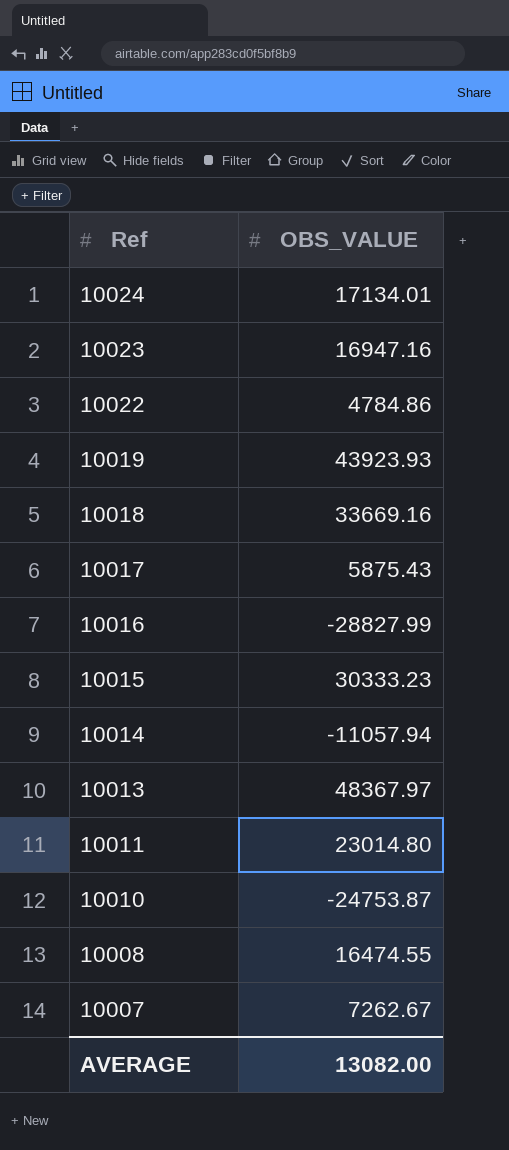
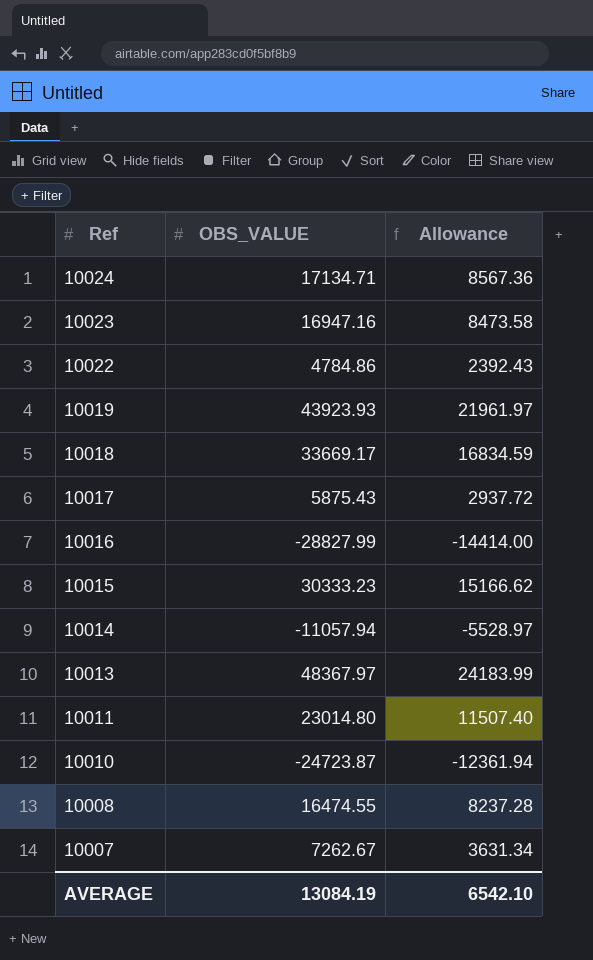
column Allowance | formula: none -> [OBS_VALUE] * 0.5
10024 | OBS_VALUE: 17134.01 -> 17134.71
10018 | OBS_VALUE: 33669.16 -> 33669.17
10010 | OBS_VALUE: -24753.87 -> -24723.87
AVERAGE | OBS_VALUE: 13082.00 -> 13084.19

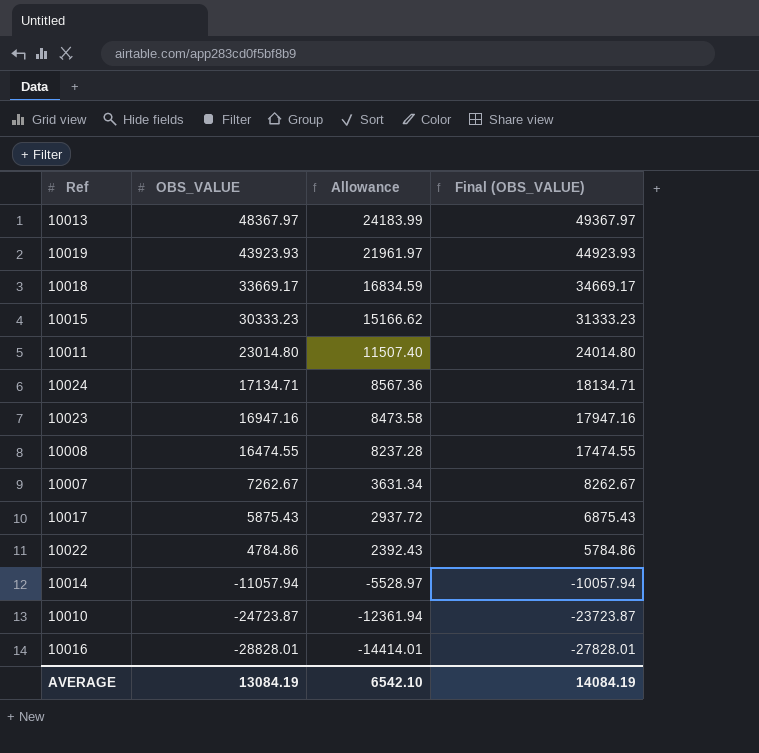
row order: Ref descending -> OBS_VALUE descending
column Final (OBS_VALUE) | formula: none -> [OBS_VALUE] + 1000
10016 | OBS_VALUE: -28827.99 -> -28828.01
10016 | Allowance: -14414.00 -> -14414.01

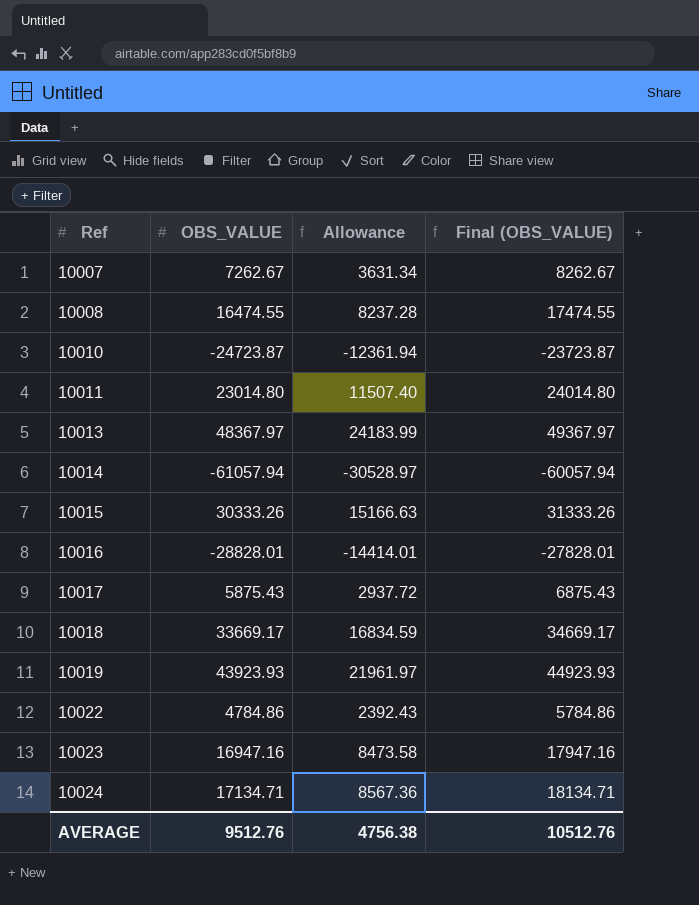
row order: OBS_VALUE descending -> Ref ascending
10014 | OBS_VALUE: -11057.94 -> -61057.94
10014 | Allowance: -5528.97 -> -30528.97
10014 | Final (OBS_VALUE): -10057.94 -> -60057.94
10015 | OBS_VALUE: 30333.23 -> 30333.26
10015 | Allowance: 15166.62 -> 15166.63
10015 | Final (OBS_VALUE): 31333.23 -> 31333.26
AVERAGE | OBS_VALUE: 13084.19 -> 9512.76
AVERAGE | Allowance: 6542.10 -> 4756.38
AVERAGE | Final (OBS_VALUE): 14084.19 -> 10512.76

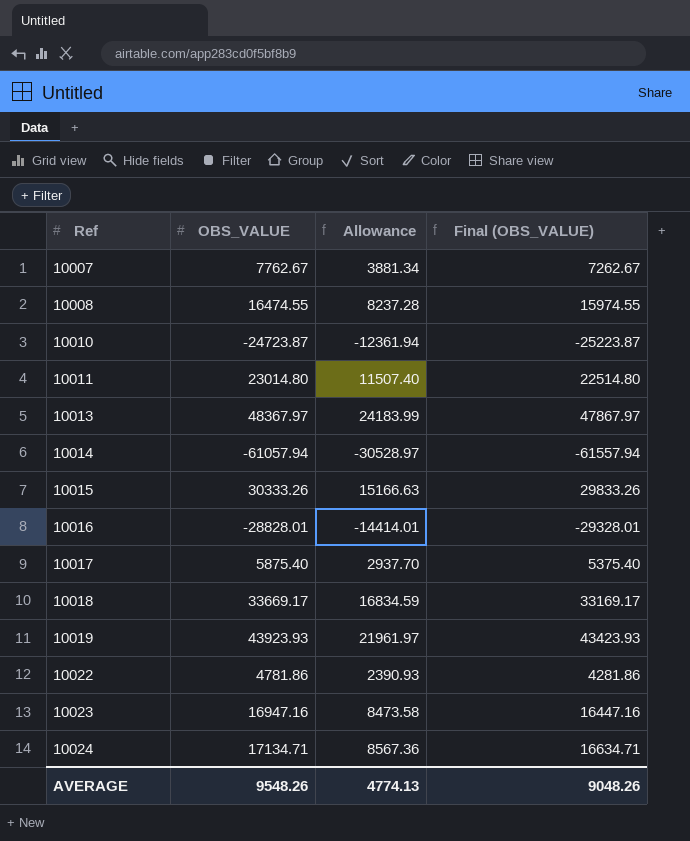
column Final (OBS_VALUE) | formula: [OBS_VALUE] + 1000 -> [OBS_VALUE] - 500
10007 | OBS_VALUE: 7262.67 -> 7762.67
10007 | Allowance: 3631.34 -> 3881.34
10017 | OBS_VALUE: 5875.43 -> 5875.40
10017 | Allowance: 2937.72 -> 2937.70
10022 | OBS_VALUE: 4784.86 -> 4781.86
10022 | Allowance: 2392.43 -> 2390.93
AVERAGE | OBS_VALUE: 9512.76 -> 9548.26
AVERAGE | Allowance: 4756.38 -> 4774.13
AVERAGE | Final (OBS_VALUE): 10512.76 -> 9048.26

